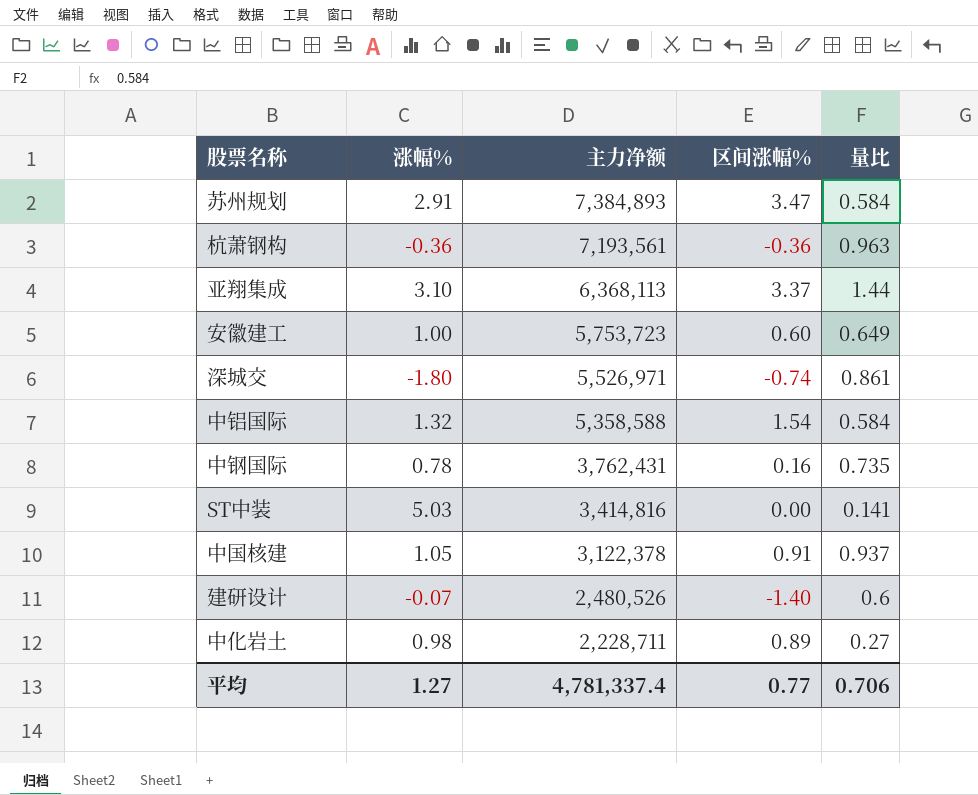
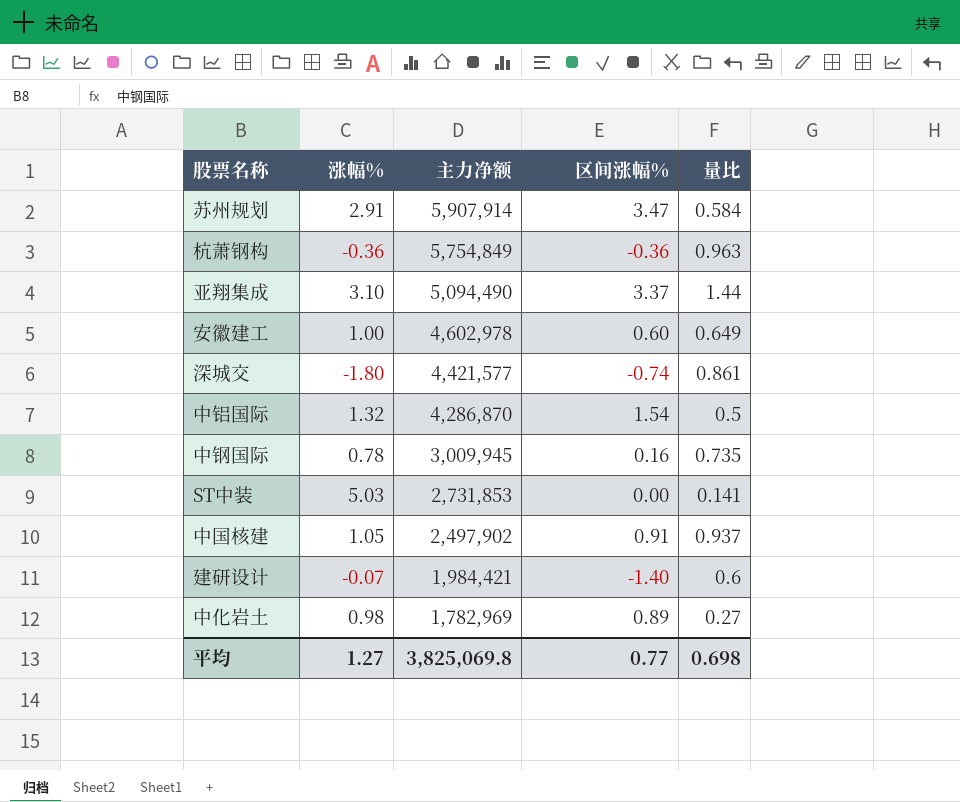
苏州规划 | 主力净额: 7,384,893 -> 5,907,914
杭萧钢构 | 主力净额: 7,193,561 -> 5,754,849
亚翔集成 | 主力净额: 6,368,113 -> 5,094,490
安徽建工 | 主力净额: 5,753,723 -> 4,602,978
深城交 | 主力净额: 5,526,971 -> 4,421,577
中铝国际 | 主力净额: 5,358,588 -> 4,286,870
中铝国际 | 量比: 0.584 -> 0.5
中钢国际 | 主力净额: 3,762,431 -> 3,009,945
ST中装 | 主力净额: 3,414,816 -> 2,731,853
中国核建 | 主力净额: 3,122,378 -> 2,497,902
建研设计 | 主力净额: 2,480,526 -> 1,984,421
中化岩土 | 主力净额: 2,228,711 -> 1,782,969
平均 | 主力净额: 4,781,337.4 -> 3,825,069.8
平均 | 量比: 0.706 -> 0.698

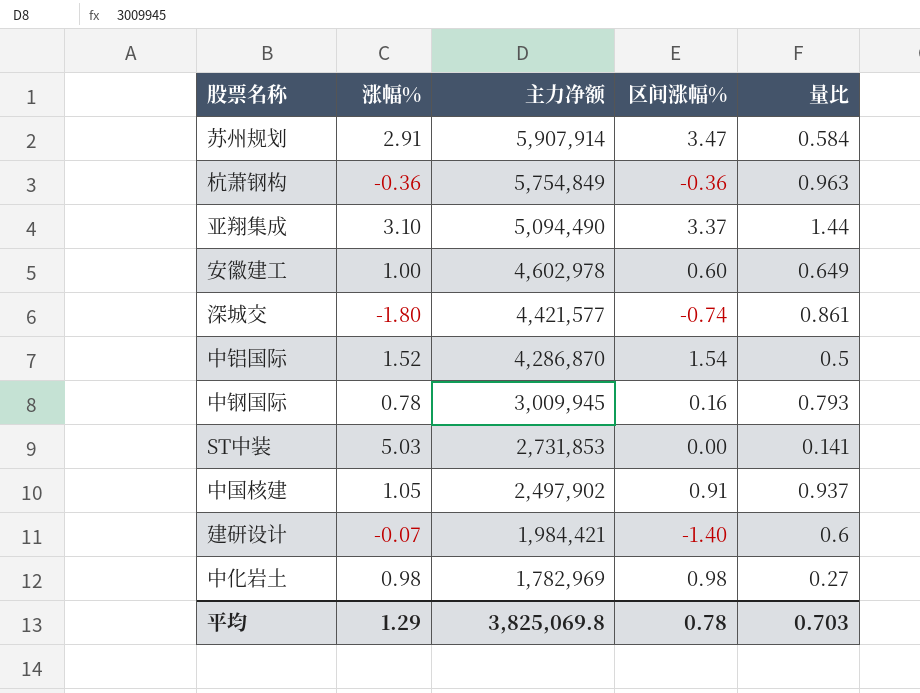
中铝国际 | 涨幅%: 1.32 -> 1.52
中钢国际 | 量比: 0.735 -> 0.793
中化岩土 | 区间涨幅%: 0.89 -> 0.98
平均 | 涨幅%: 1.27 -> 1.29
平均 | 区间涨幅%: 0.77 -> 0.78
平均 | 量比: 0.698 -> 0.703

